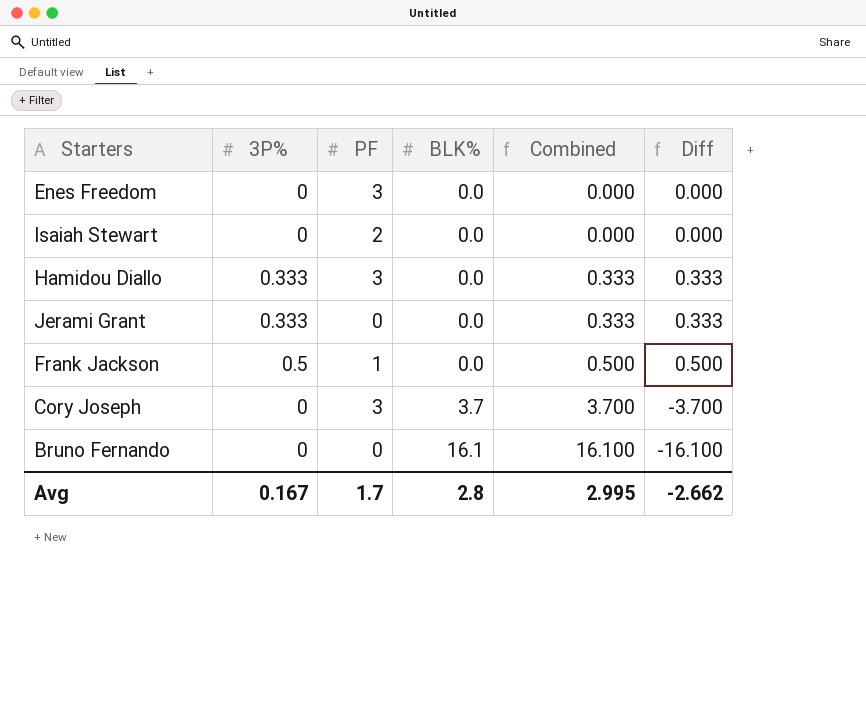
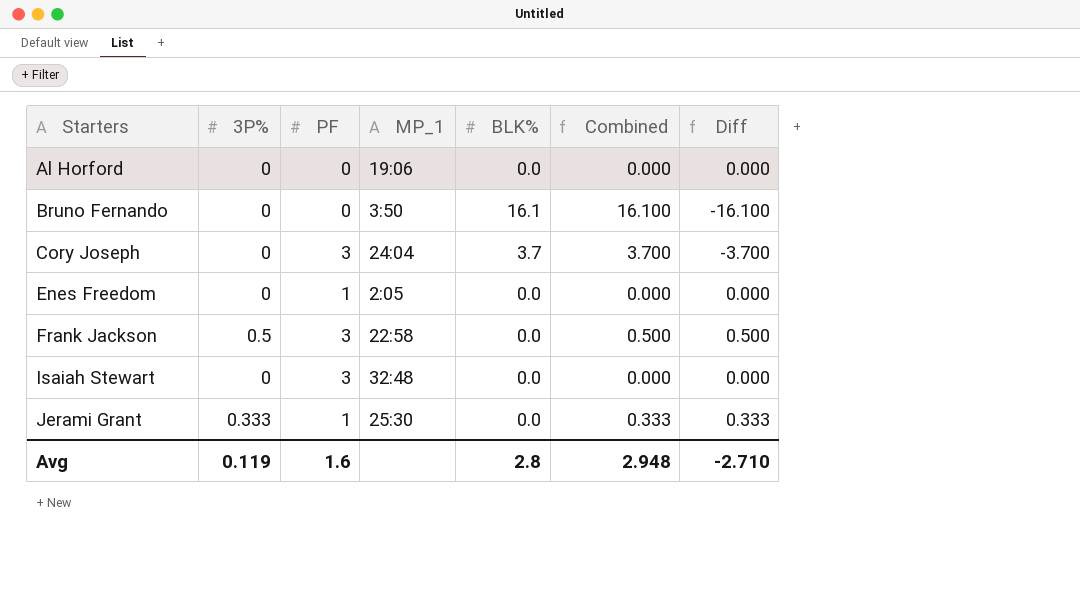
row order: BLK% ascending -> Starters ascending
column MP_1 | position: none -> 4
row Hamidou Diallo: 0.333 | 3 | 0.0 | 0.333 | 0.333 -> none
row Al Horford: none -> 0 | 0 | 19:06 | 0.0 | 0.000 | 0.000
Enes Freedom | PF: 3 -> 1
Frank Jackson | PF: 1 -> 3
Isaiah Stewart | PF: 2 -> 3
Jerami Grant | PF: 0 -> 1
Avg | 3P%: 0.167 -> 0.119
Avg | PF: 1.7 -> 1.6
Avg | Combined: 2.995 -> 2.948
Avg | Diff: -2.662 -> -2.710

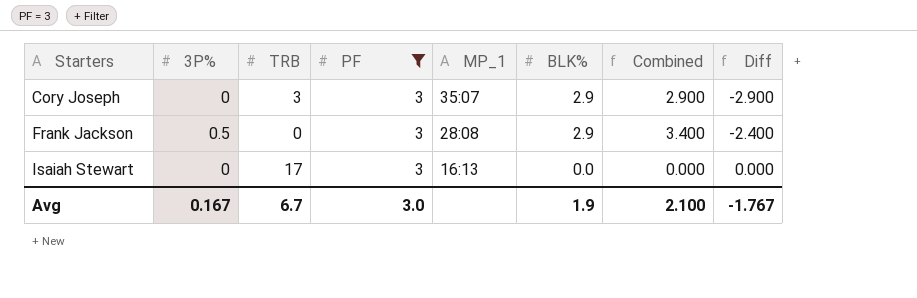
filter: none -> PF = 3
column TRB | position: none -> 3
Cory Joseph | MP_1: 24:04 -> 35:07
Cory Joseph | BLK%: 3.7 -> 2.9
Cory Joseph | Combined: 3.700 -> 2.900
Cory Joseph | Diff: -3.700 -> -2.900
Frank Jackson | MP_1: 22:58 -> 28:08
Frank Jackson | BLK%: 0.0 -> 2.9
Frank Jackson | Combined: 0.500 -> 3.400
Frank Jackson | Diff: 0.500 -> -2.400
Isaiah Stewart | MP_1: 32:48 -> 16:13
Avg | 3P%: 0.119 -> 0.167
Avg | PF: 1.6 -> 3.0
Avg | BLK%: 2.8 -> 1.9
Avg | Combined: 2.948 -> 2.100
Avg | Diff: -2.710 -> -1.767

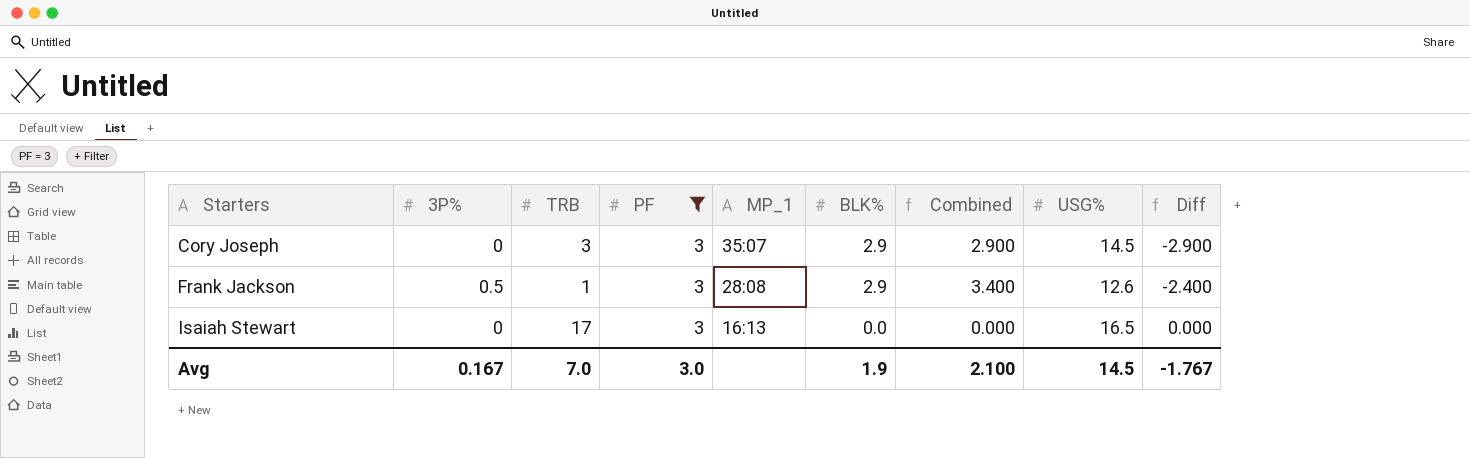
column USG% | position: none -> 8
Frank Jackson | TRB: 0 -> 1
Avg | TRB: 6.7 -> 7.0

